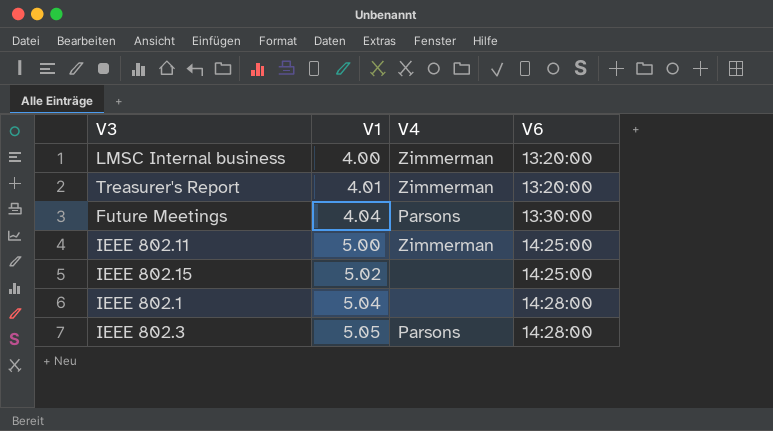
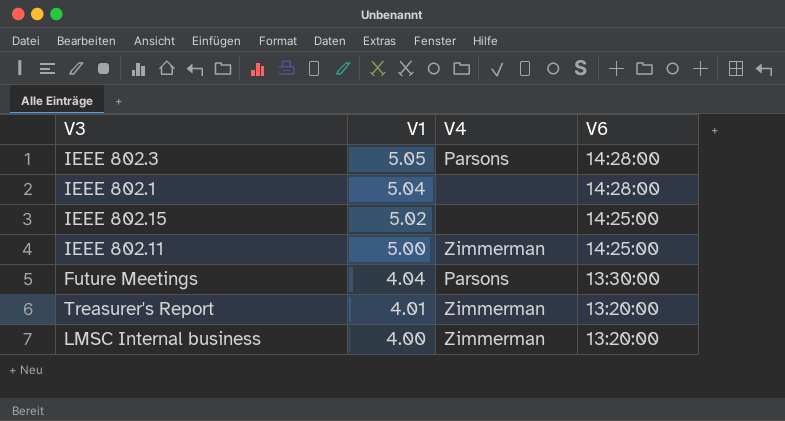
row order: V1 ascending -> V1 descending

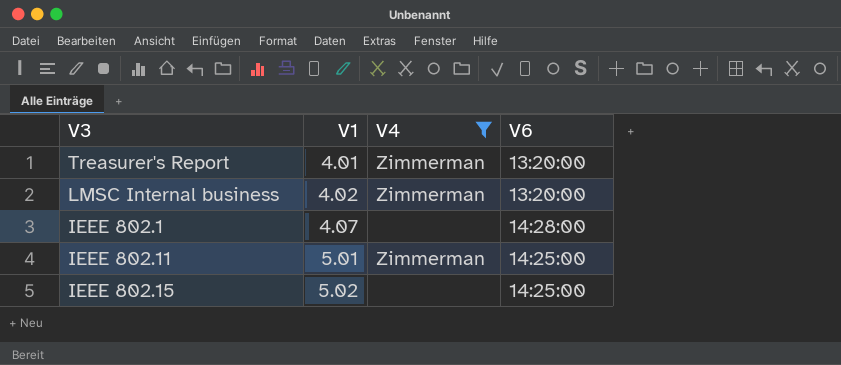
filter: none -> V4 != Parsons
row order: V1 descending -> V1 ascending
LMSC Internal business | V1: 4.00 -> 4.02
IEEE 802.1 | V1: 5.04 -> 4.07
IEEE 802.11 | V1: 5.00 -> 5.01

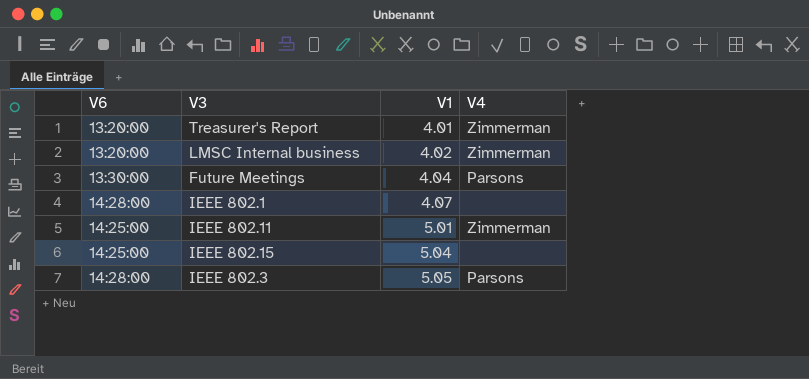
filter: V4 != Parsons -> none
column V6 | position: 4 -> 1
IEEE 802.15 | V1: 5.02 -> 5.04

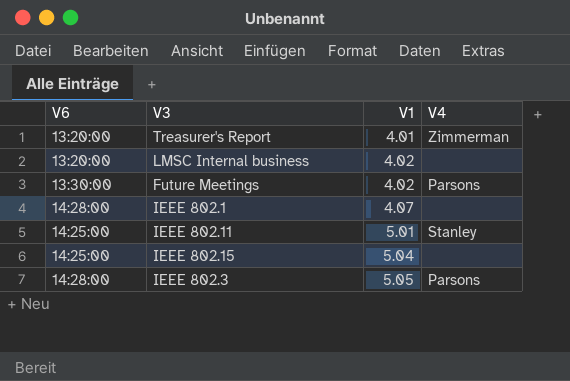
LMSC Internal business | V4: Zimmerman -> none
Future Meetings | V1: 4.04 -> 4.02
IEEE 802.11 | V4: Zimmerman -> Stanley

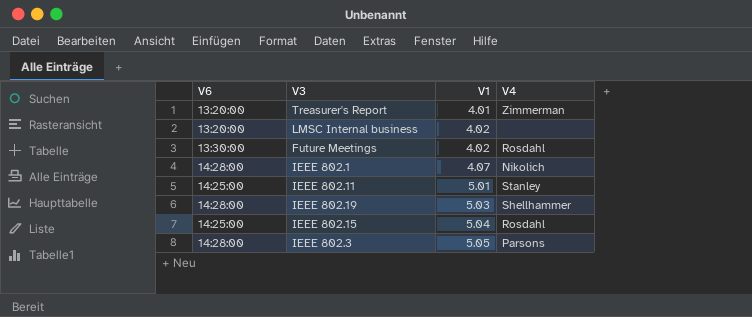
Future Meetings | V4: Parsons -> Rosdahl
IEEE 802.1 | V4: none -> Nikolich
row IEEE 802.19: none -> 14:28:00 | 5.03 | Shellhammer
IEEE 802.15 | V4: none -> Rosdahl

